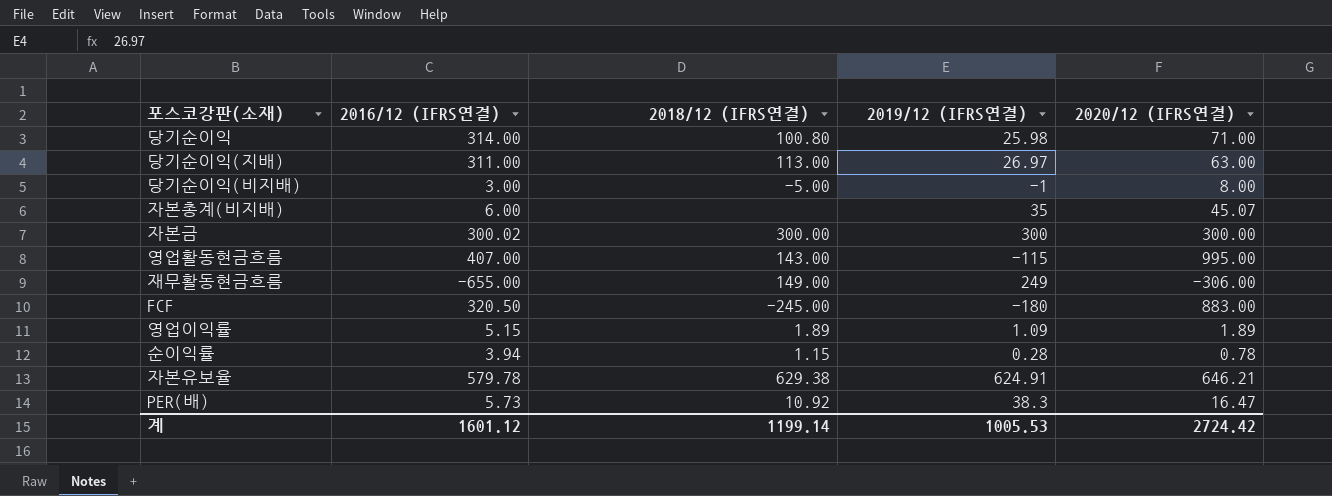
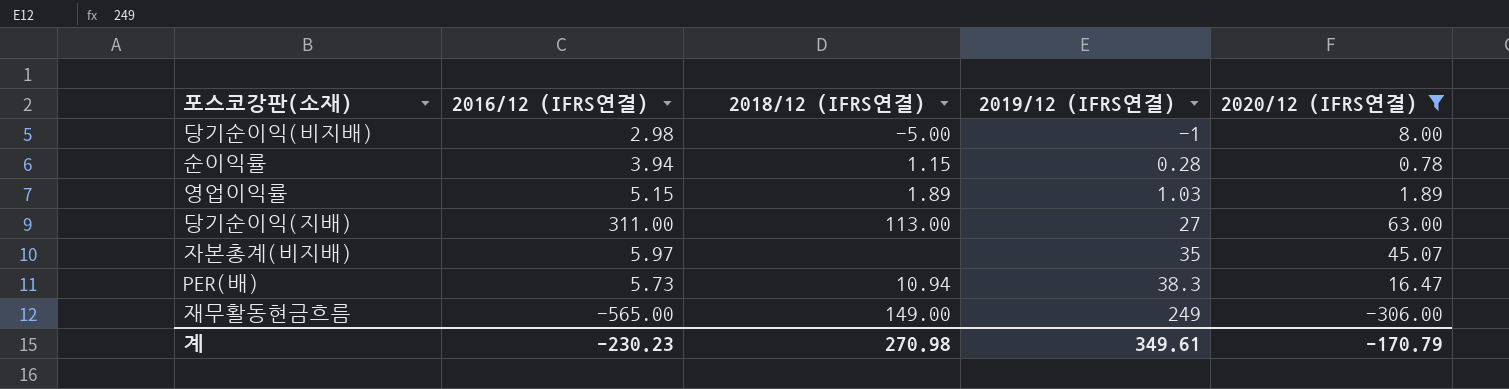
filter: none -> 2020/12 (IFRS연결) <= 63.00
row order: none -> 2019/12 (IFRS연결) ascending
당기순이익(비지배) | 2016/12 (IFRS연결): 3.00 -> 2.98
영업이익률 | 2019/12 (IFRS연결): 1.09 -> 1.03
당기순이익(지배) | 2019/12 (IFRS연결): 26.97 -> 27
자본총계(비지배) | 2016/12 (IFRS연결): 6.00 -> 5.97
PER(배) | 2018/12 (IFRS연결): 10.92 -> 10.94
재무활동현금흐름 | 2016/12 (IFRS연결): -655.00 -> -565.00
계 | 2016/12 (IFRS연결): 1601.12 -> -230.23
계 | 2018/12 (IFRS연결): 1199.14 -> 270.98
계 | 2019/12 (IFRS연결): 1005.53 -> 349.61
계 | 2020/12 (IFRS연결): 2724.42 -> -170.79

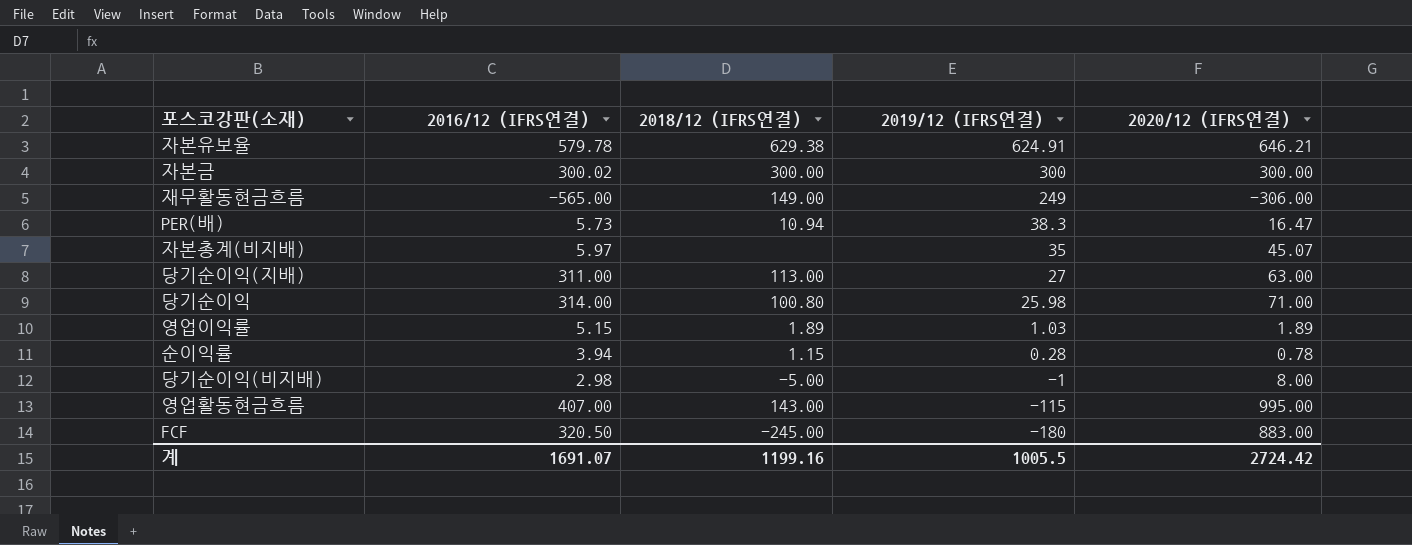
filter: 2020/12 (IFRS연결) <= 63.00 -> none
row order: 2019/12 (IFRS연결) ascending -> 2019/12 (IFRS연결) descending
계 | 2016/12 (IFRS연결): -230.23 -> 1691.07
계 | 2018/12 (IFRS연결): 270.98 -> 1199.16
계 | 2019/12 (IFRS연결): 349.61 -> 1005.5
계 | 2020/12 (IFRS연결): -170.79 -> 2724.42

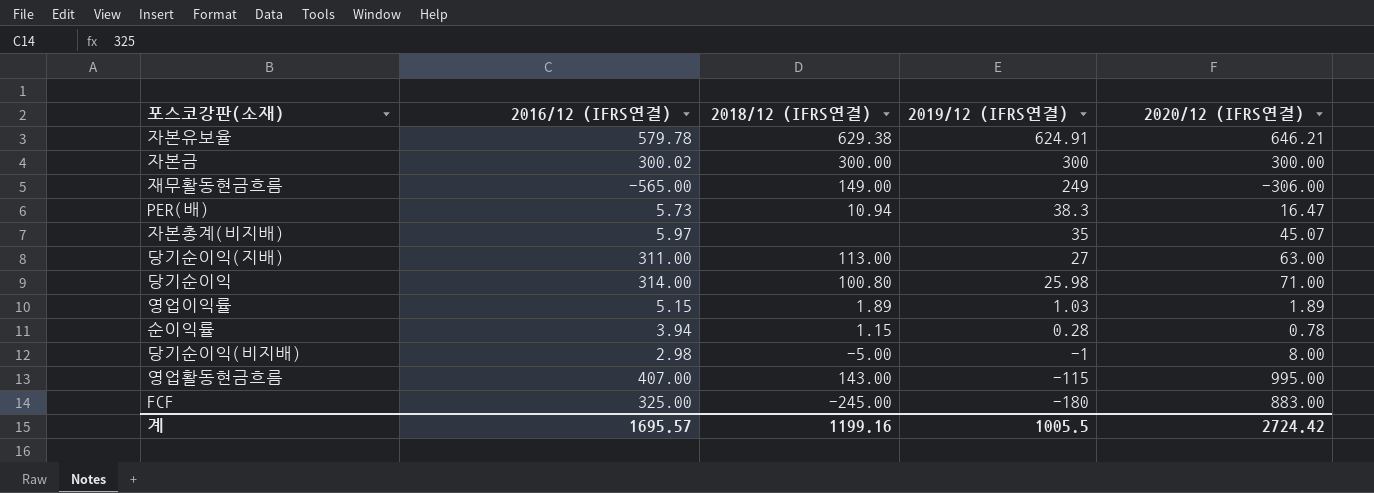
FCF | 2016/12 (IFRS연결): 320.50 -> 325.00
계 | 2016/12 (IFRS연결): 1691.07 -> 1695.57

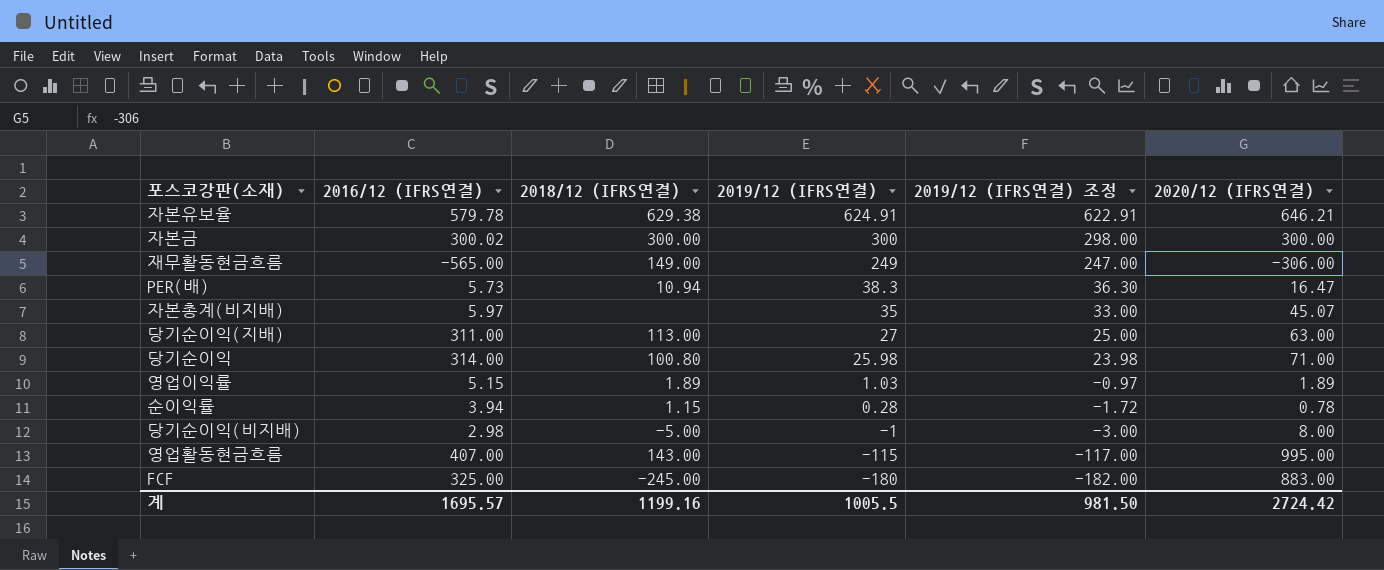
column 2019/12 (IFRS연결) 조정 | formula: none -> [2019/12 (IFRS연결)] - 2

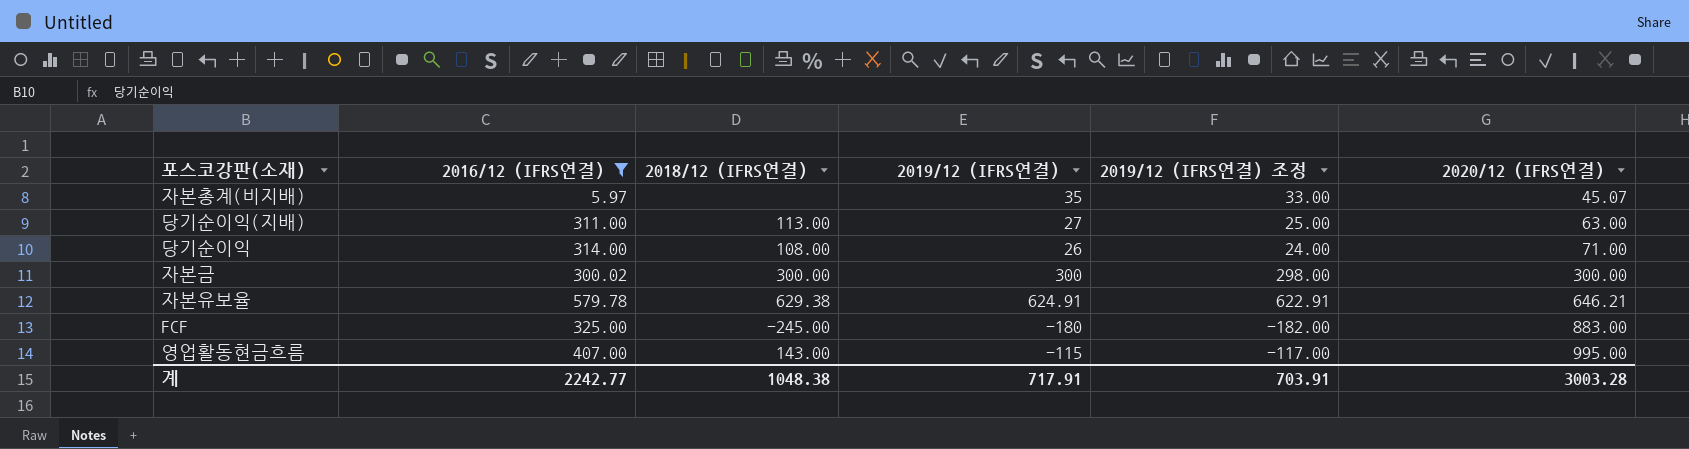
filter: none -> 2016/12 (IFRS연결) >= 5.97
row order: 2019/12 (IFRS연결) descending -> 2020/12 (IFRS연결) ascending
당기순이익 | 2018/12 (IFRS연결): 100.80 -> 108.00
당기순이익 | 2019/12 (IFRS연결): 25.98 -> 26
당기순이익 | 2019/12 (IFRS연결) 조정: 23.98 -> 24.00
계 | 2016/12 (IFRS연결): 1695.57 -> 2242.77
계 | 2018/12 (IFRS연결): 1199.16 -> 1048.38
계 | 2019/12 (IFRS연결): 1005.5 -> 717.91
계 | 2019/12 (IFRS연결) 조정: 981.50 -> 703.91
계 | 2020/12 (IFRS연결): 2724.42 -> 3003.28

